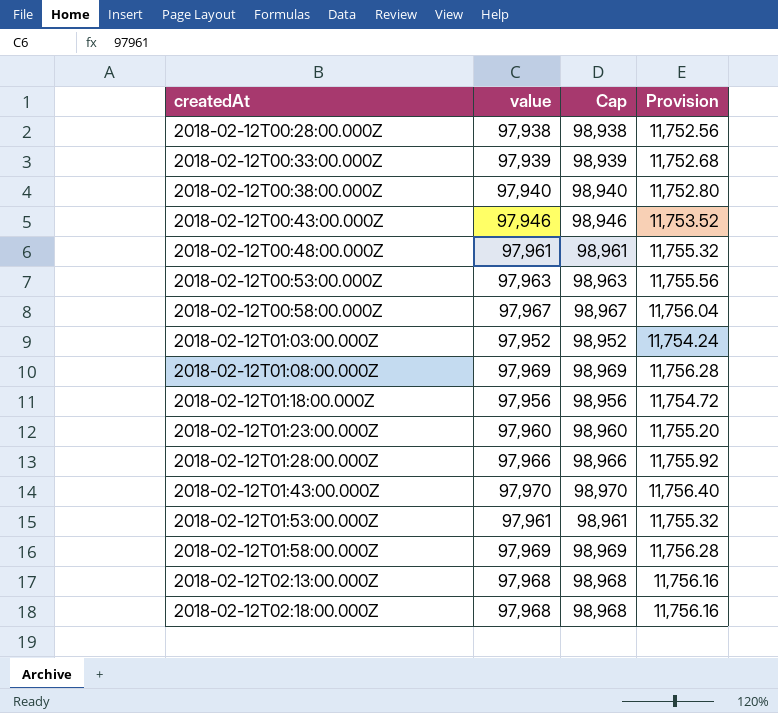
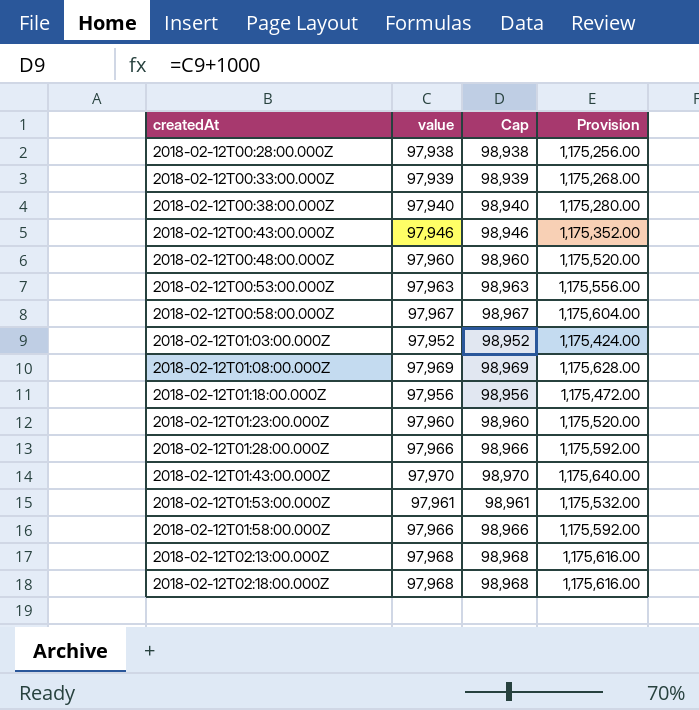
column Provision | formula: [value] * 0.12 -> [value] * 12
2018-02-12T00:48:00.000Z | value: 97,961 -> 97,960
2018-02-12T00:48:00.000Z | Cap: 98,961 -> 98,960
2018-02-12T01:58:00.000Z | value: 97,969 -> 97,966
2018-02-12T01:58:00.000Z | Cap: 98,969 -> 98,966

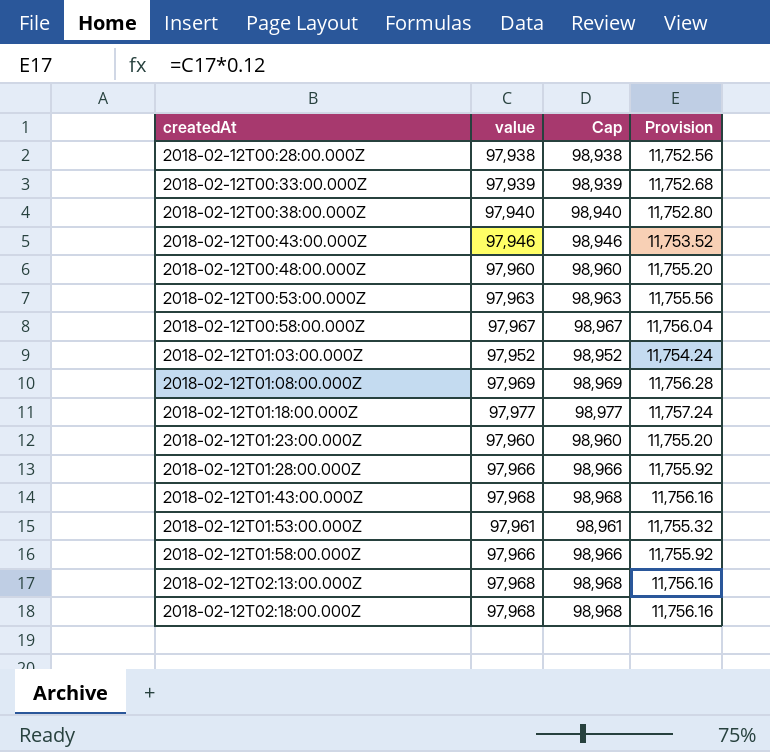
column Provision | formula: [value] * 12 -> [value] * 0.12
2018-02-12T01:18:00.000Z | value: 97,956 -> 97,977
2018-02-12T01:18:00.000Z | Cap: 98,956 -> 98,977
2018-02-12T01:43:00.000Z | value: 97,970 -> 97,968
2018-02-12T01:43:00.000Z | Cap: 98,970 -> 98,968

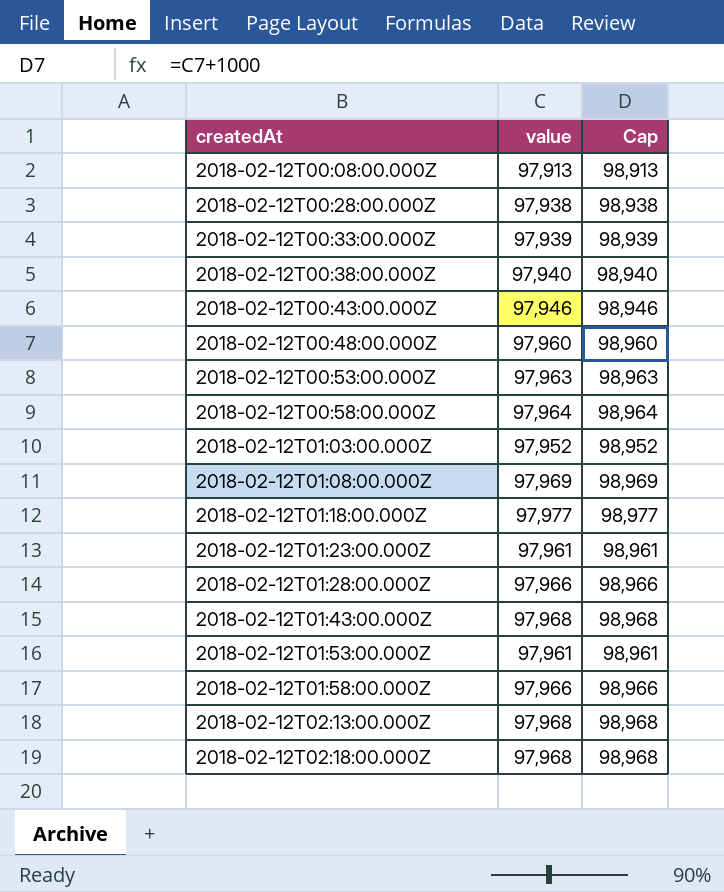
column Provision | formula: [value] * 0.12 -> none
row 2018-02-12T00:08:00.000Z: none -> 97,913 | 98,913
2018-02-12T00:58:00.000Z | value: 97,967 -> 97,964
2018-02-12T00:58:00.000Z | Cap: 98,967 -> 98,964
2018-02-12T01:23:00.000Z | value: 97,960 -> 97,961
2018-02-12T01:23:00.000Z | Cap: 98,960 -> 98,961

